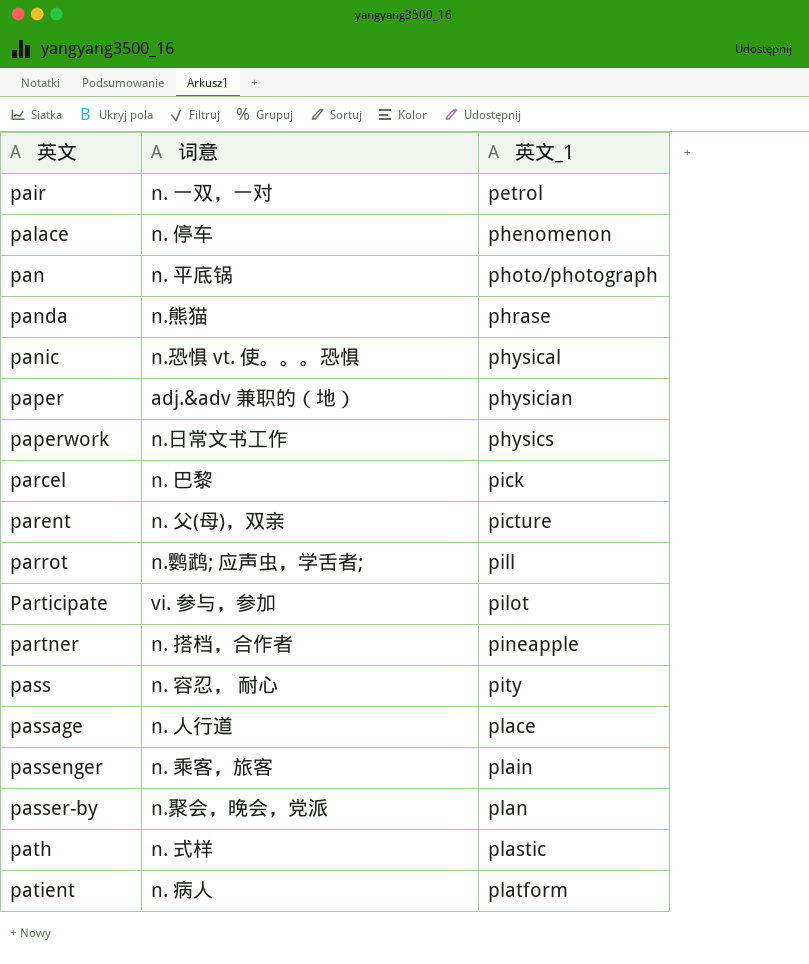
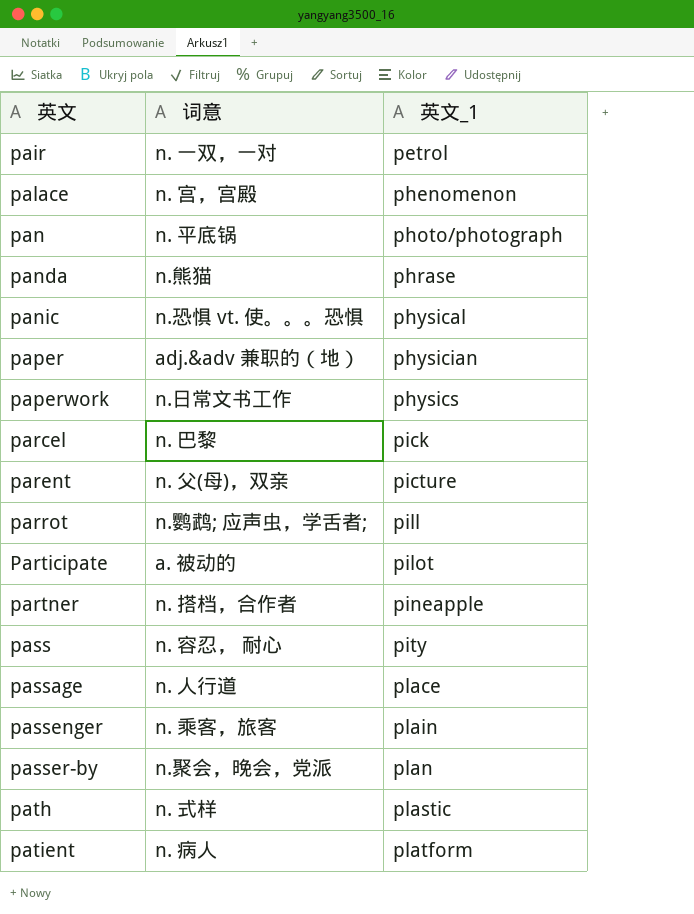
palace | 词意: n. 停车 -> n. 宫，宫殿
Participate | 词意: vi. 参与，参加 -> a. 被动的

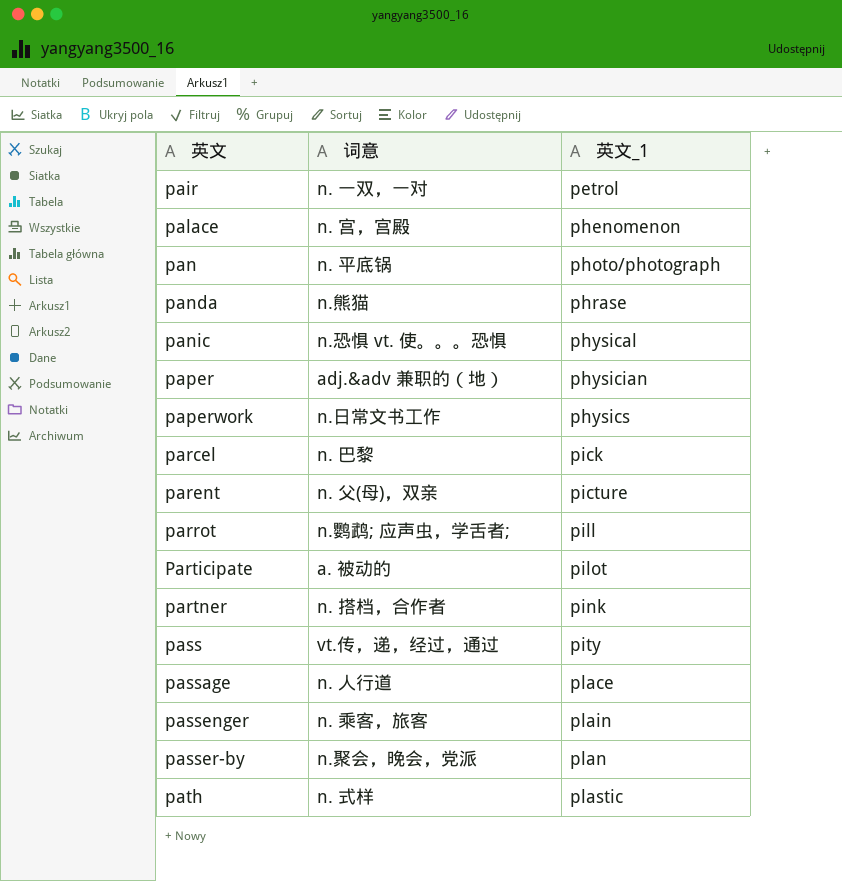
row patient: n. 病人 | platform -> none
partner | 英文_1: pineapple -> pink
pass | 词意: n. 容忍， 耐心 -> vt.传，递，经过，通过

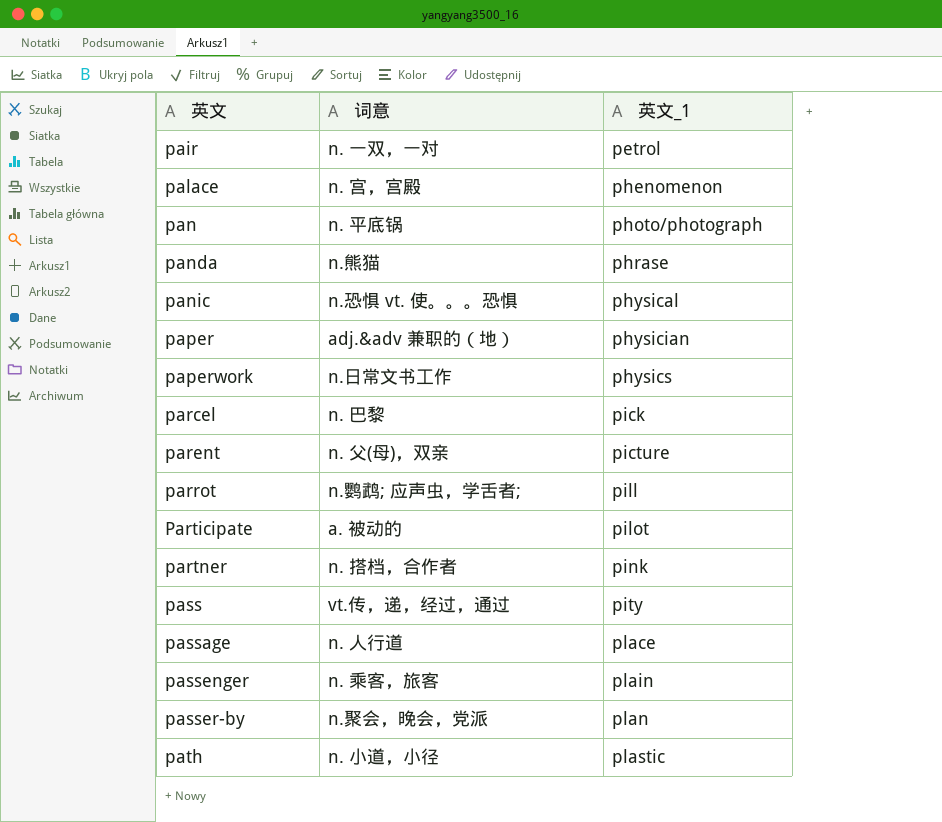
path | 词意: n. 式样 -> n. 小道，小径

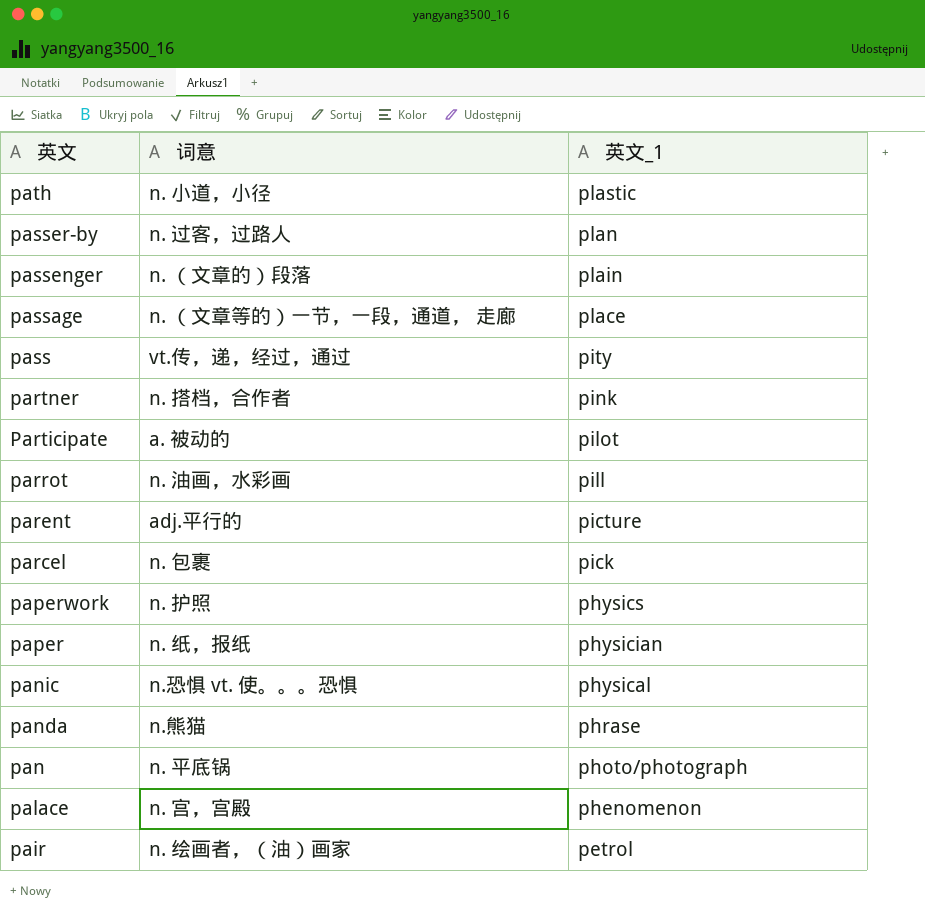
row order: 英文 ascending -> 英文 descending
passer-by | 词意: n.聚会，晚会，党派 -> n. 过客，过路人
passenger | 词意: n. 乘客，旅客 -> n. （文章的）段落
passage | 词意: n. 人行道 -> n. （文章等的）一节，一段，通道， 走廊
parrot | 词意: n.鹦鹉; 应声虫，学舌者; -> n. 油画，水彩画
parent | 词意: n. 父(母)，双亲 -> adj.平行的
parcel | 词意: n. 巴黎 -> n. 包裹
paperwork | 词意: n.日常文书工作 -> n. 护照
paper | 词意: adj.&adv 兼职的（地） -> n. 纸，报纸
pair | 词意: n. 一双，一对 -> n. 绘画者，（油）画家

